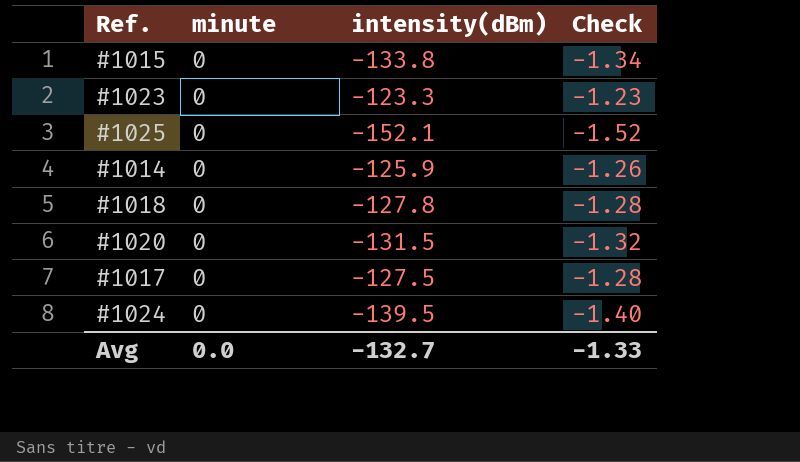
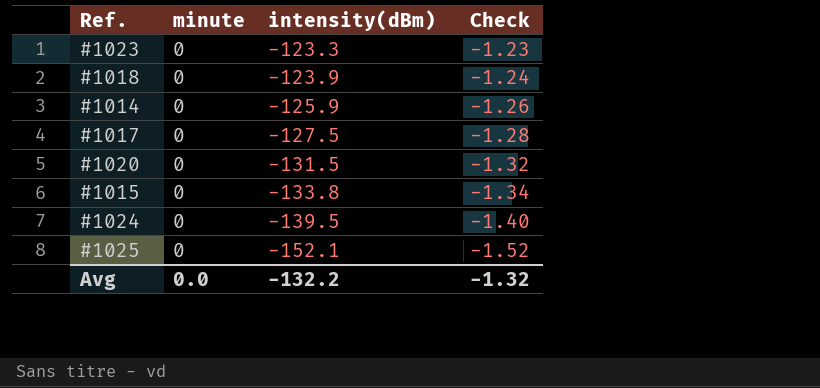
row order: none -> intensity(dBm) descending
#1018 | intensity(dBm): -127.8 -> -123.9
#1018 | Check: -1.28 -> -1.24
Avg | intensity(dBm): -132.7 -> -132.2
Avg | Check: -1.33 -> -1.32

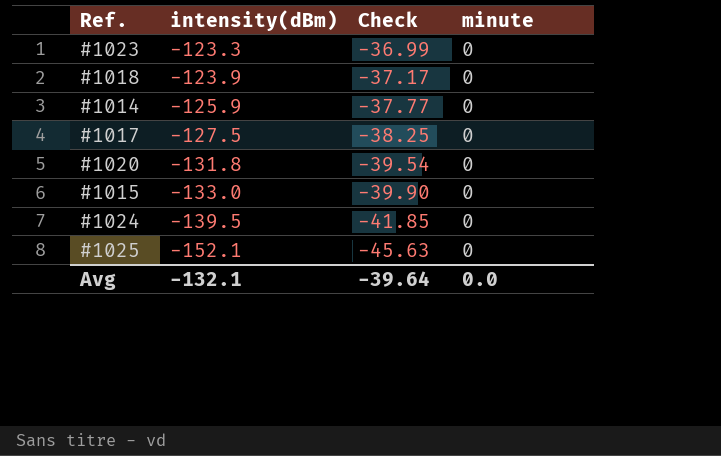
column Check | formula: [intensity(dBm)] * 0.01 -> [intensity(dBm)] * 0.3
column minute | position: 2 -> 4
#1020 | intensity(dBm): -131.5 -> -131.8
#1015 | intensity(dBm): -133.8 -> -133.0
Avg | intensity(dBm): -132.2 -> -132.1
Avg | Check: -1.32 -> -39.64

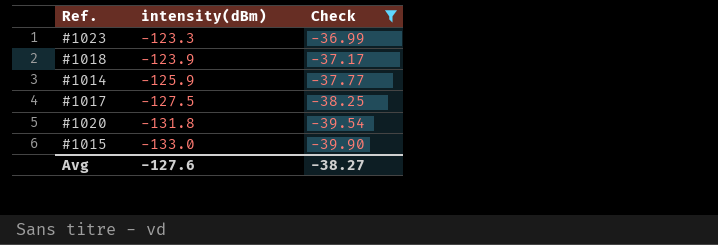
filter: none -> Check >= -39.90
column minute | position: 4 -> none
Avg | intensity(dBm): -132.1 -> -127.6
Avg | Check: -39.64 -> -38.27

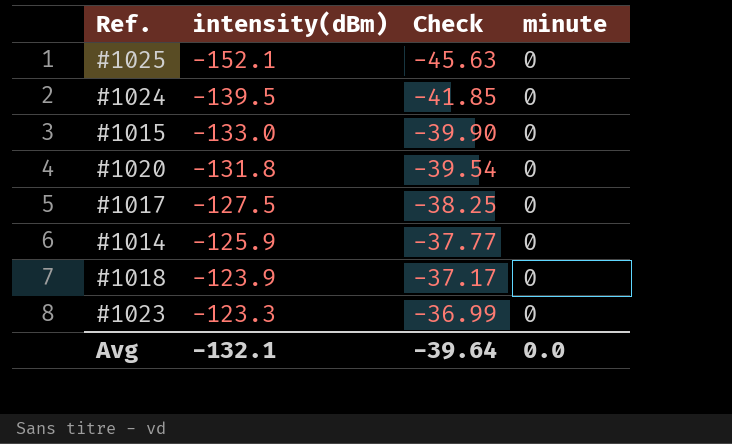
filter: Check >= -39.90 -> none
row order: intensity(dBm) descending -> intensity(dBm) ascending
column minute | position: none -> 4
Avg | intensity(dBm): -127.6 -> -132.1
Avg | Check: -38.27 -> -39.64

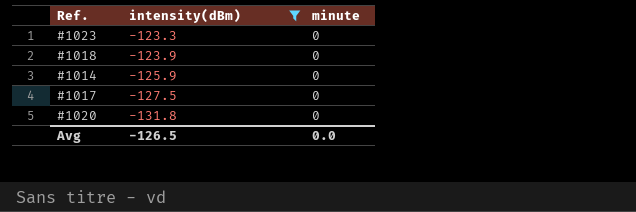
filter: none -> intensity(dBm) >= -131.8
row order: intensity(dBm) ascending -> intensity(dBm) descending
column Check | formula: [intensity(dBm)] * 0.3 -> none
Avg | intensity(dBm): -132.1 -> -126.5

